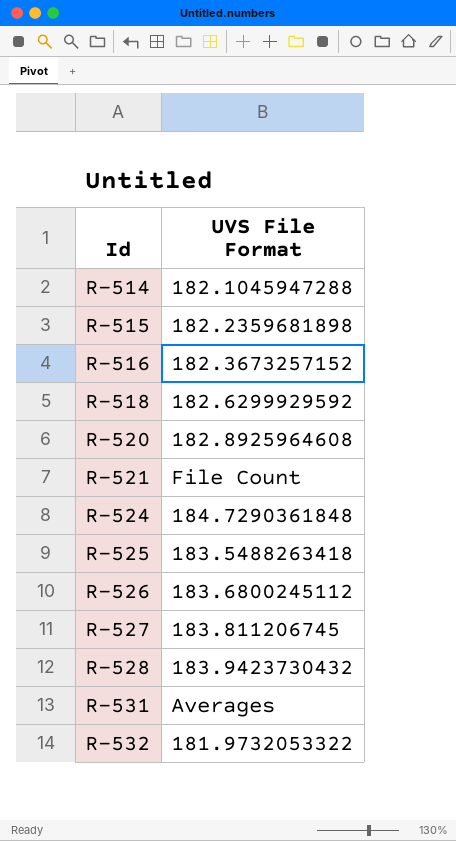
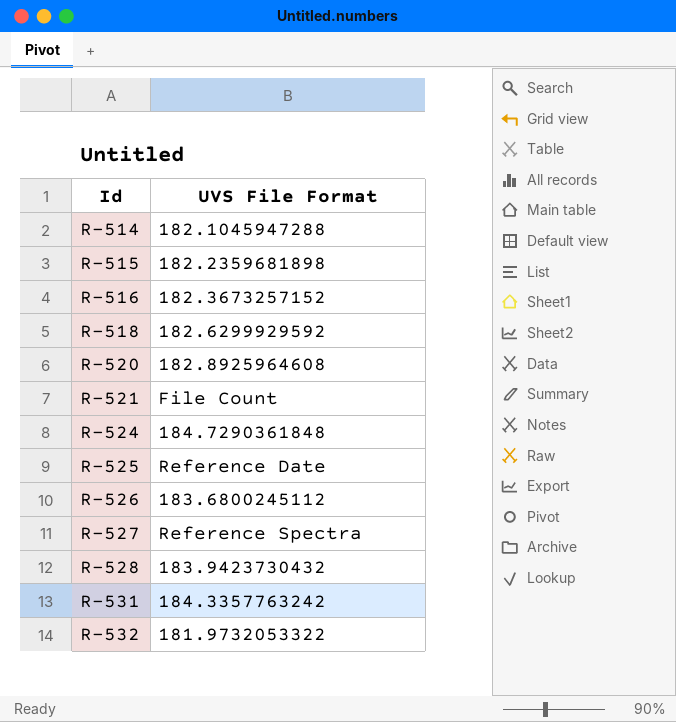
R-525 | UVS File Format: 183.5488263418 -> Reference Date
R-527 | UVS File Format: 183.811206745 -> Reference Spectra
R-531 | UVS File Format: Averages -> 184.3357763242

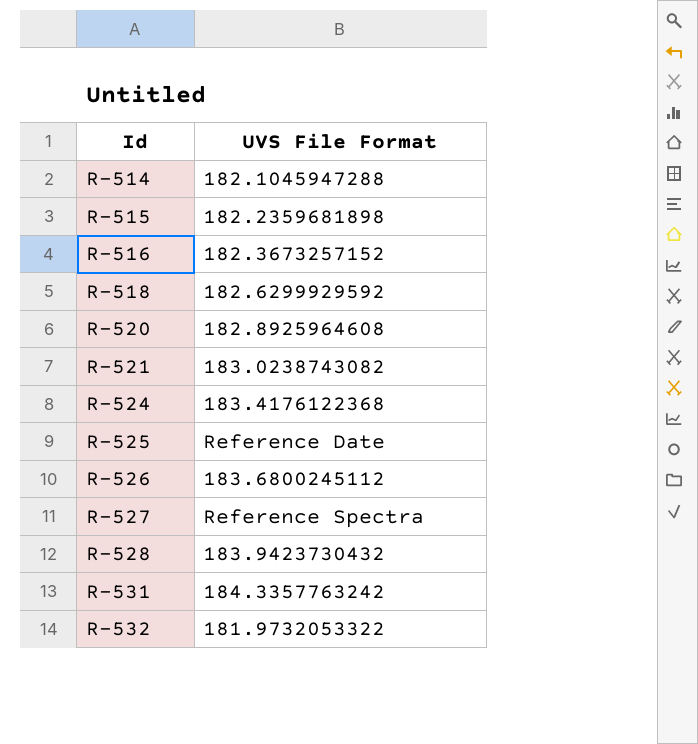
R-521 | UVS File Format: File Count -> 183.0238743082
R-524 | UVS File Format: 184.7290361848 -> 183.4176122368

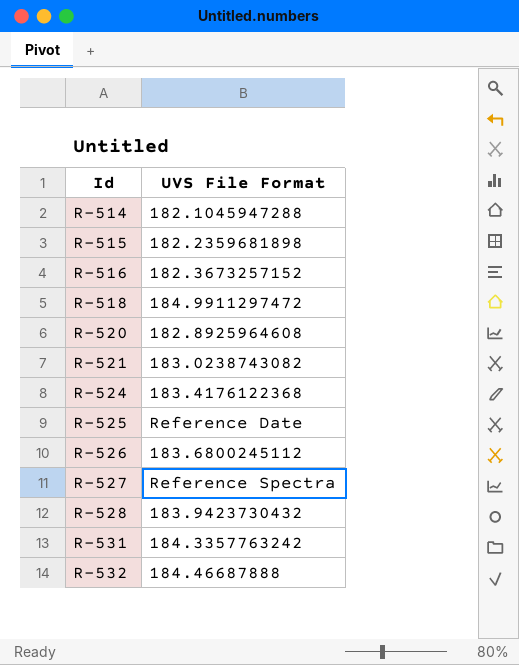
R-518 | UVS File Format: 182.6299929592 -> 184.9911297472
R-532 | UVS File Format: 181.9732053322 -> 184.46687888

